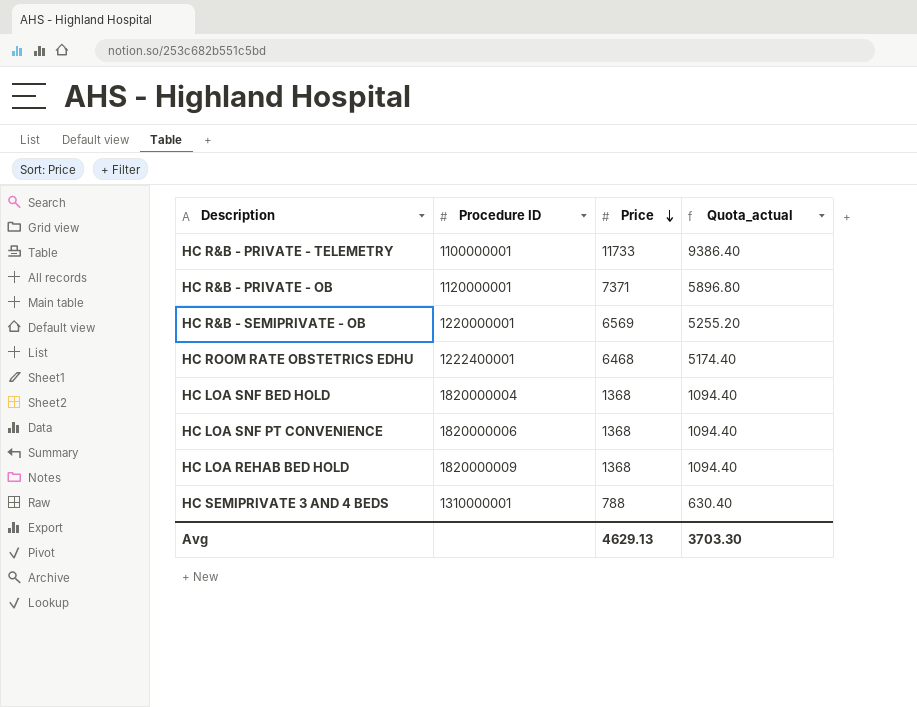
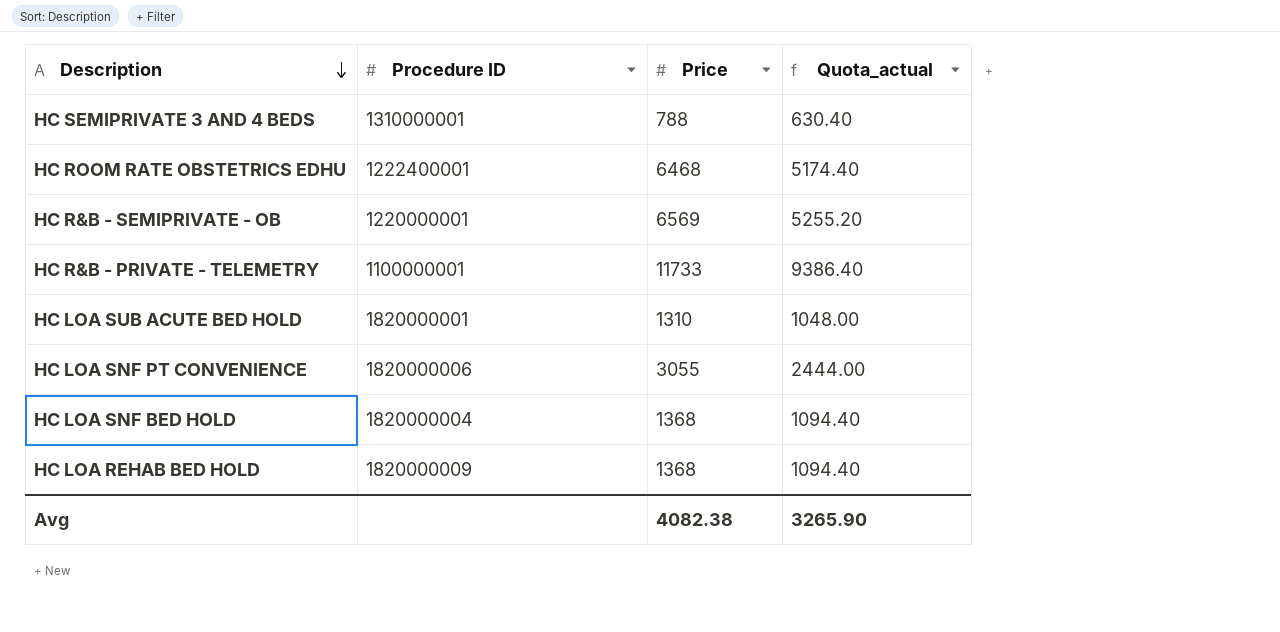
row order: Price descending -> Description descending
row HC R&B - PRIVATE - OB: 1120000001 | 7371 | 5896.80 -> none
row HC LOA SUB ACUTE BED HOLD: none -> 1820000001 | 1310 | 1048.00
HC LOA SNF PT CONVENIENCE | Price: 1368 -> 3055
HC LOA SNF PT CONVENIENCE | Quota_actual: 1094.40 -> 2444.00
Avg | Price: 4629.13 -> 4082.38
Avg | Quota_actual: 3703.30 -> 3265.90

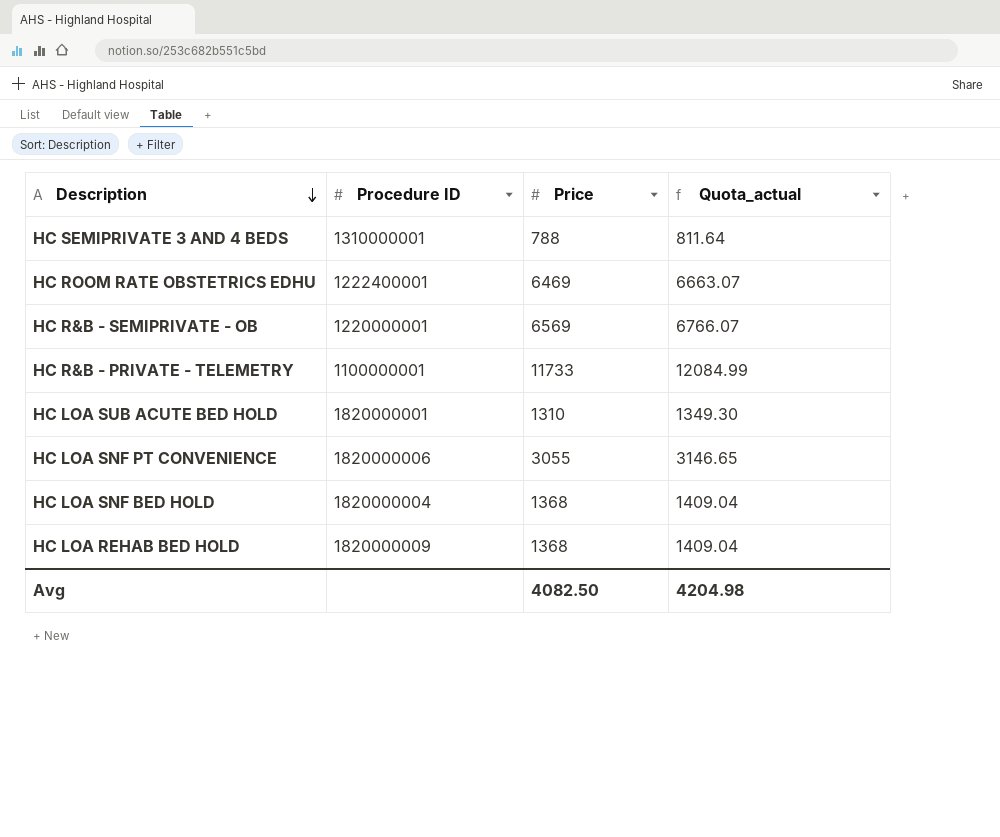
column Quota_actual | formula: [Price] * 0.8 -> [Price] * 1.03
HC ROOM RATE OBSTETRICS EDHU | Price: 6468 -> 6469
Avg | Price: 4082.38 -> 4082.50
Avg | Quota_actual: 3265.90 -> 4204.98

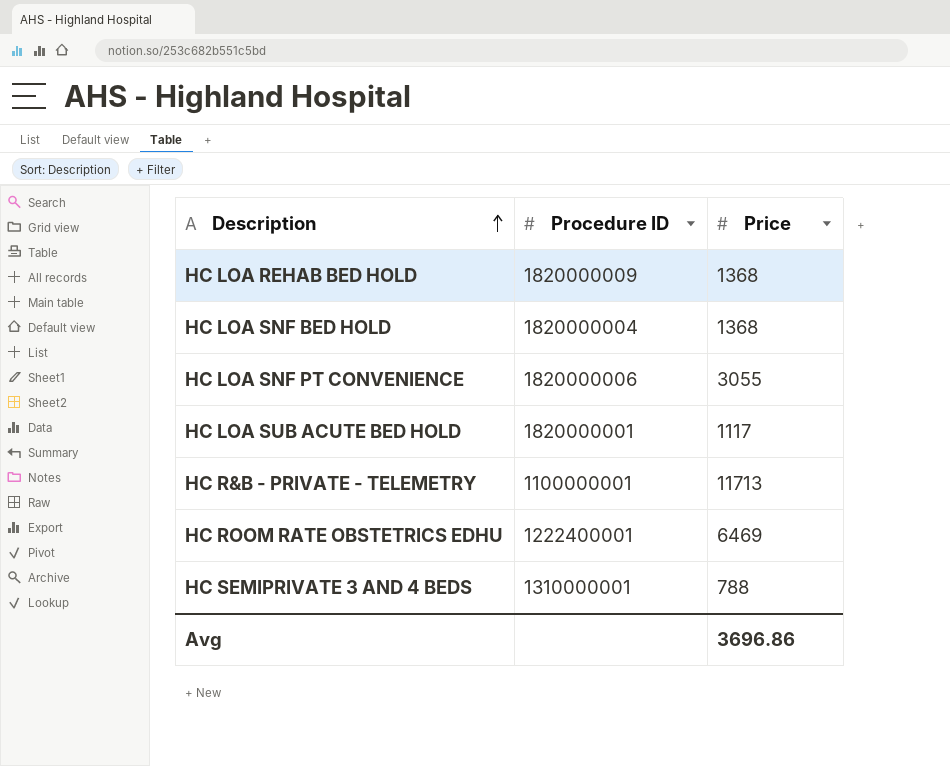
row order: Description descending -> Description ascending
column Quota_actual | formula: [Price] * 1.03 -> none
row HC R&B - SEMIPRIVATE - OB: 1220000001 | 6569 | 6766.07 -> none
HC LOA SUB ACUTE BED HOLD | Price: 1310 -> 1117
HC R&B - PRIVATE - TELEMETRY | Price: 11733 -> 11713
Avg | Price: 4082.50 -> 3696.86

